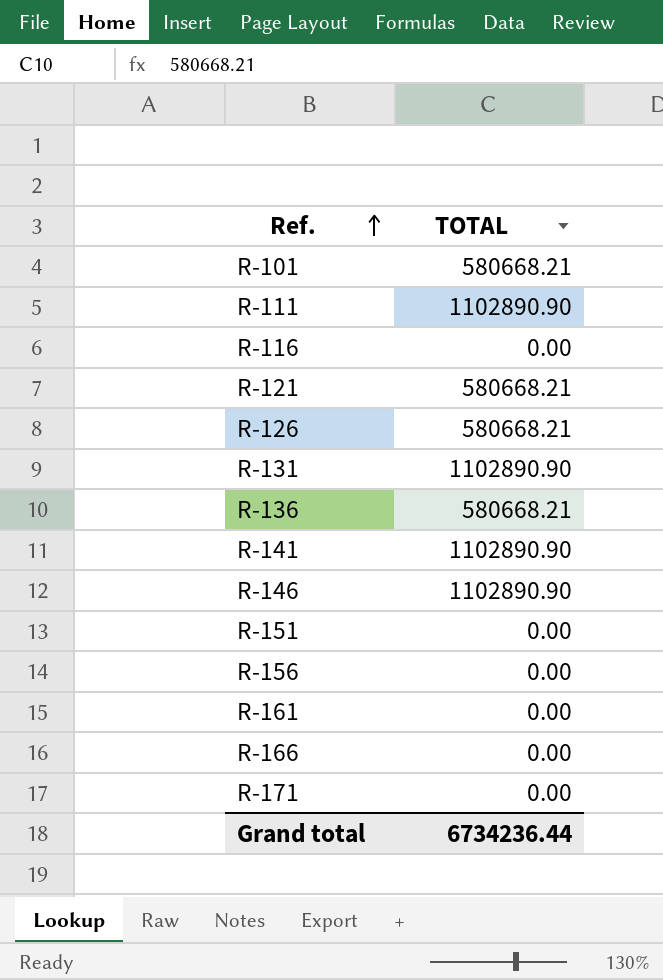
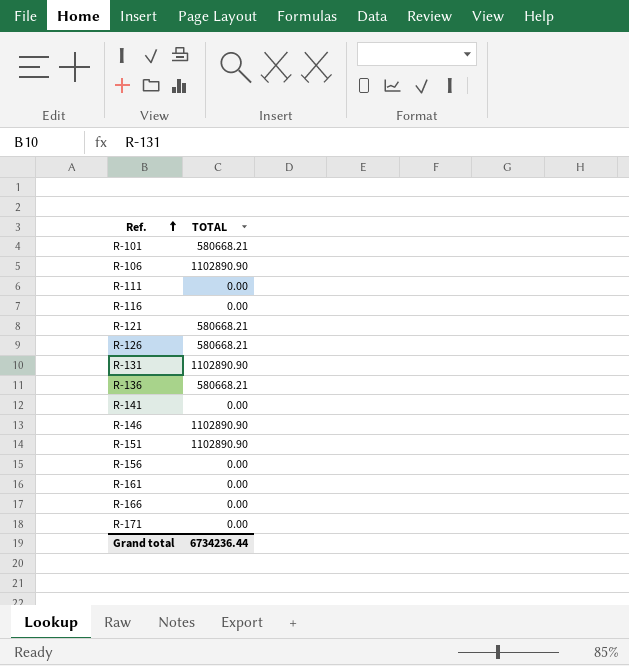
row R-106: none -> 1102890.90
R-111 | TOTAL: 1102890.90 -> 0.00
R-141 | TOTAL: 1102890.90 -> 0.00
R-151 | TOTAL: 0.00 -> 1102890.90

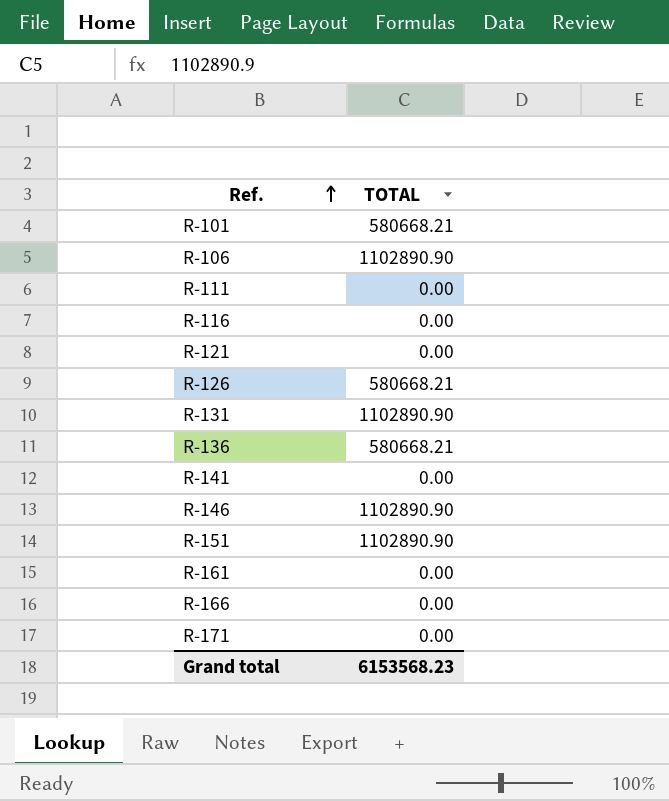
row R-156: 0.00 -> none
R-121 | TOTAL: 580668.21 -> 0.00
Grand total | TOTAL: 6734236.44 -> 6153568.23

